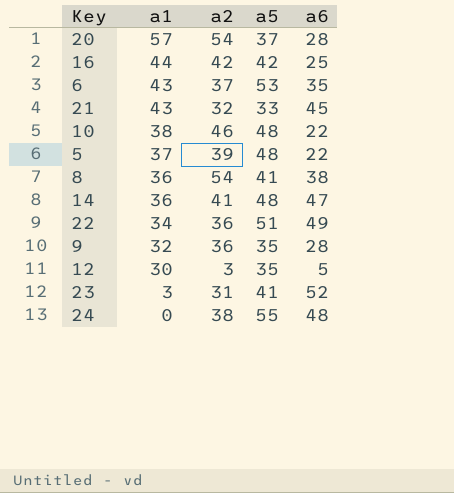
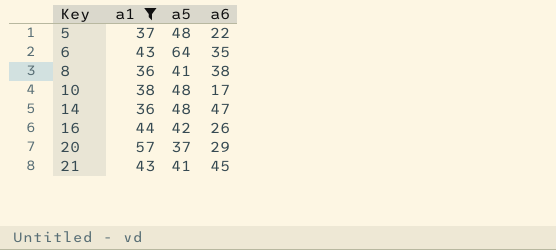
filter: none -> a1 >= 36
row order: a1 descending -> Key ascending
column a2 | position: 3 -> none
6 | a5: 53 -> 64
10 | a6: 22 -> 17
16 | a6: 25 -> 26
20 | a6: 28 -> 29
21 | a5: 33 -> 41

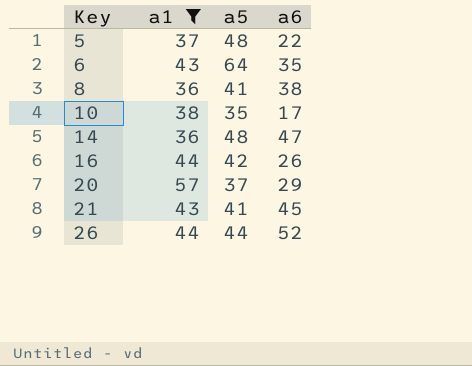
10 | a5: 48 -> 35
row 26: none -> 44 | 44 | 52

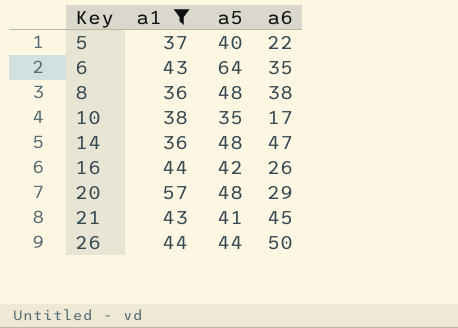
5 | a5: 48 -> 40
8 | a5: 41 -> 48
20 | a5: 37 -> 48
26 | a6: 52 -> 50

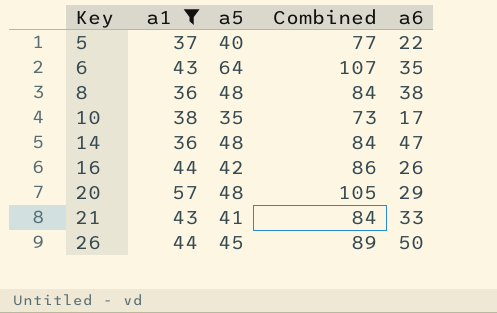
column Combined | formula: none -> [a1] + [a5]
21 | a6: 45 -> 33
26 | a5: 44 -> 45

